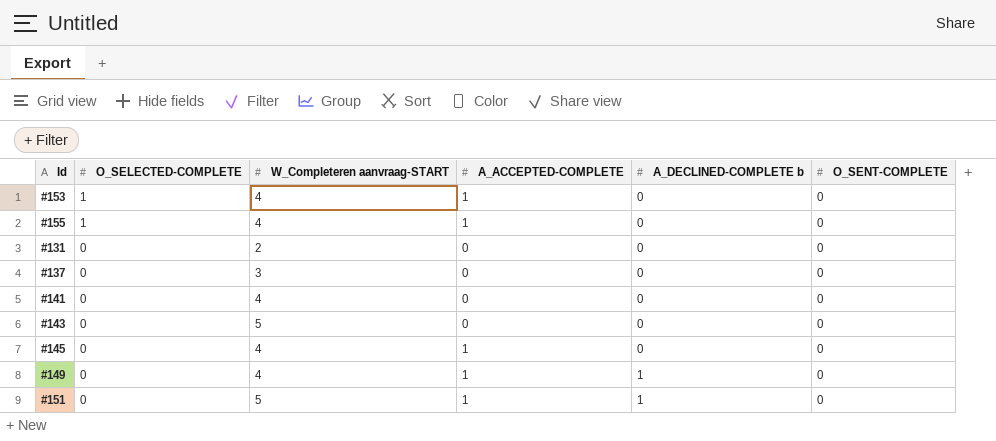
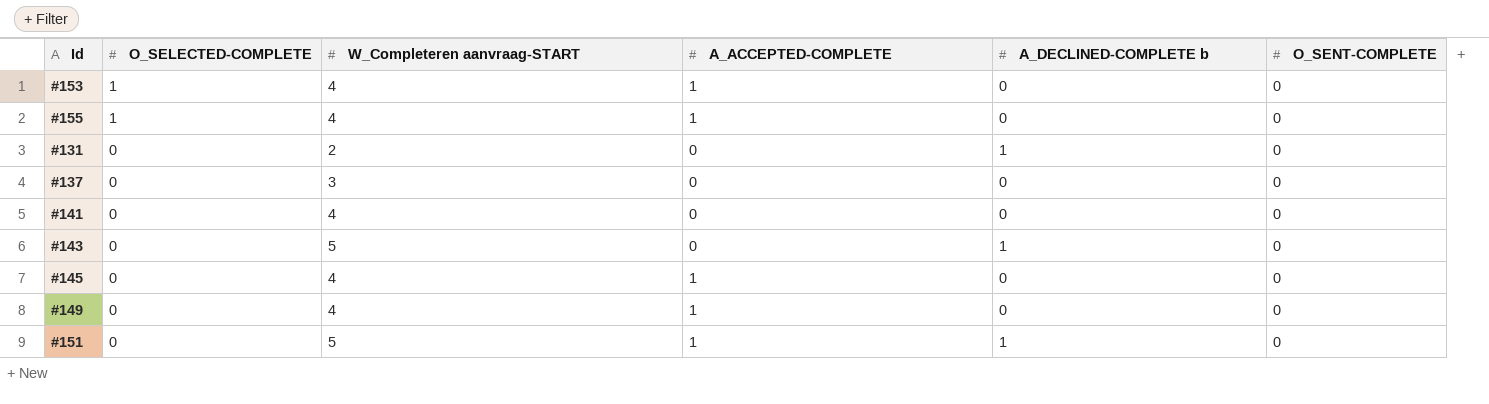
#131 | A_DECLINED-COMPLETE b: 0 -> 1
#143 | A_DECLINED-COMPLETE b: 0 -> 1
#149 | A_DECLINED-COMPLETE b: 1 -> 0

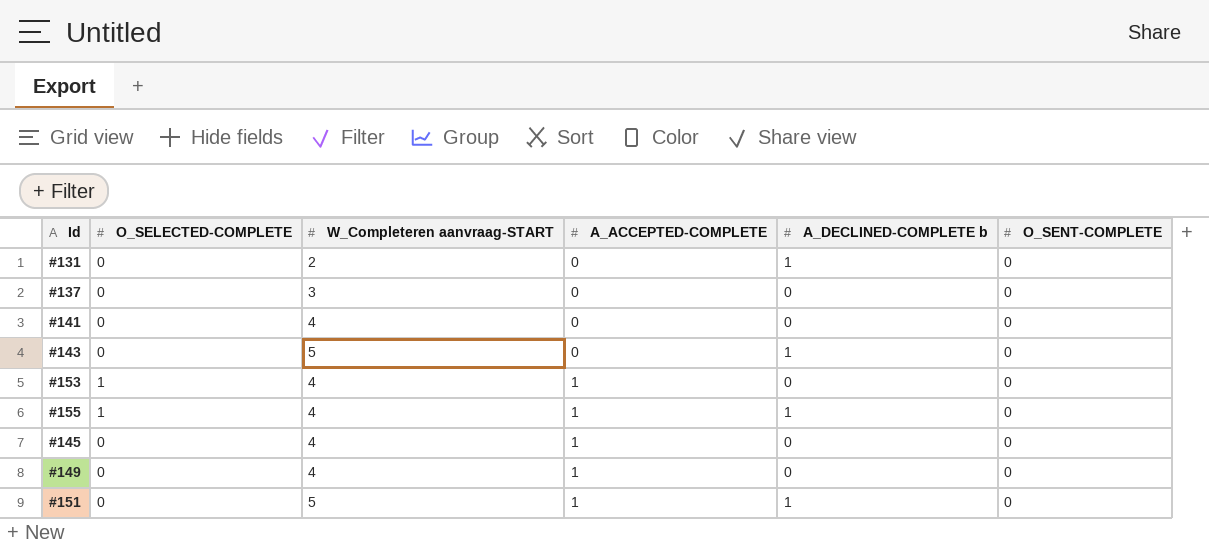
row order: O_SELECTED-COMPLETE descending -> A_ACCEPTED-COMPLETE ascending
#155 | A_DECLINED-COMPLETE b: 0 -> 1

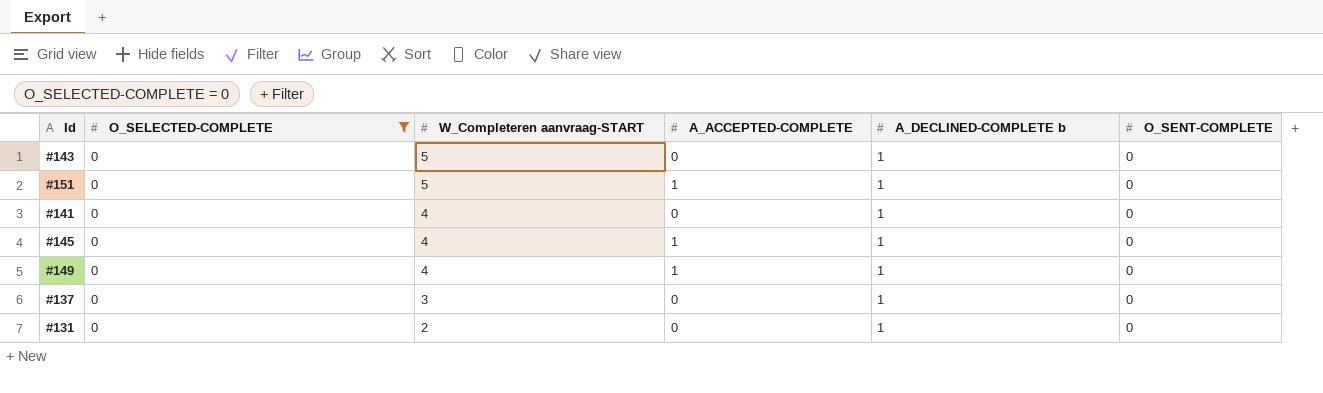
filter: none -> O_SELECTED-COMPLETE = 0
row order: A_ACCEPTED-COMPLETE ascending -> W_Completeren aanvraag-START descending
#141 | A_DECLINED-COMPLETE b: 0 -> 1
#145 | A_DECLINED-COMPLETE b: 0 -> 1
#149 | A_DECLINED-COMPLETE b: 0 -> 1
#137 | A_DECLINED-COMPLETE b: 0 -> 1

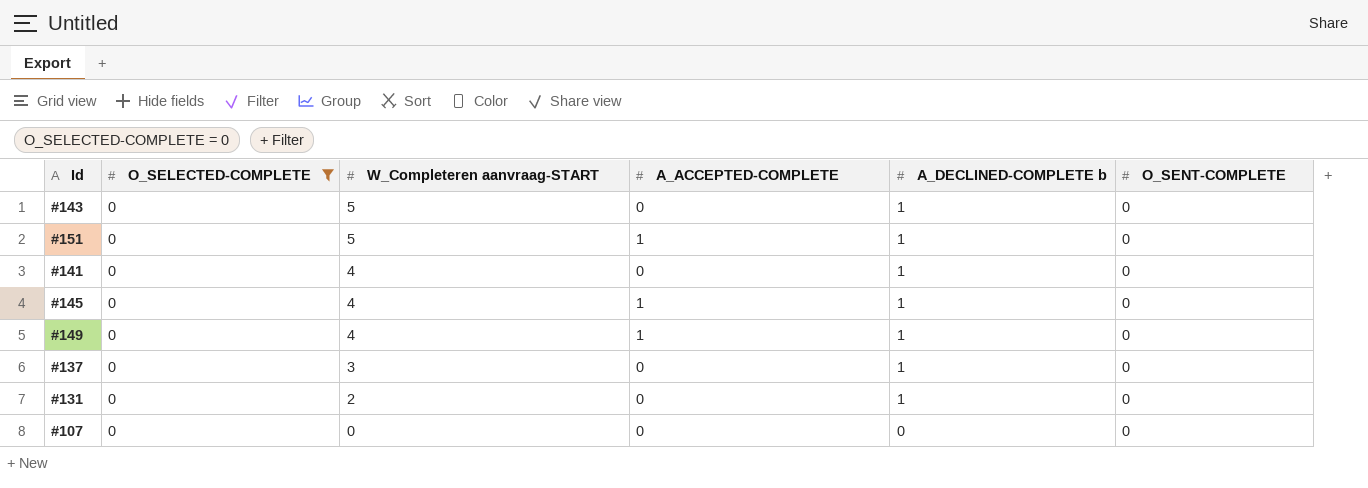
row #107: none -> 0 | 0 | 0 | 0 | 0

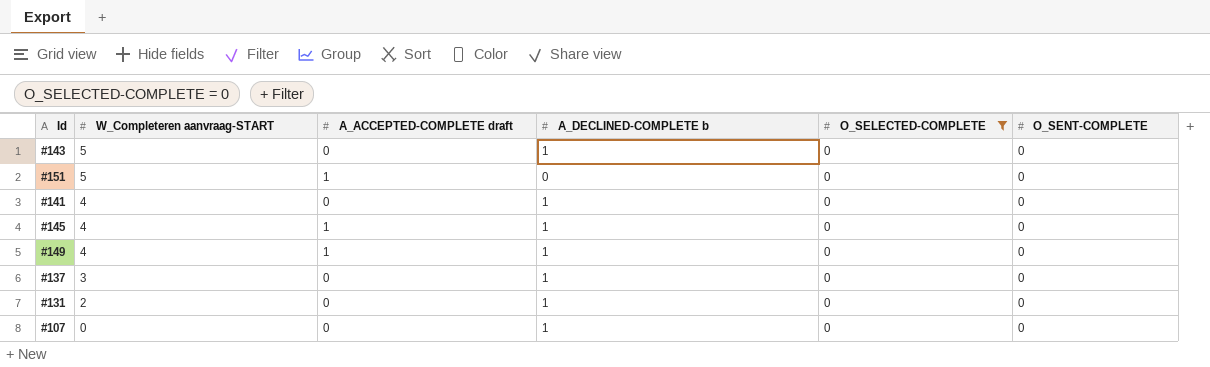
column name: A_ACCEPTED-COMPLETE -> A_ACCEPTED-COMPLETE draft
column O_SELECTED-COMPLETE | position: 2 -> 5
#151 | A_DECLINED-COMPLETE b: 1 -> 0
#107 | A_DECLINED-COMPLETE b: 0 -> 1

